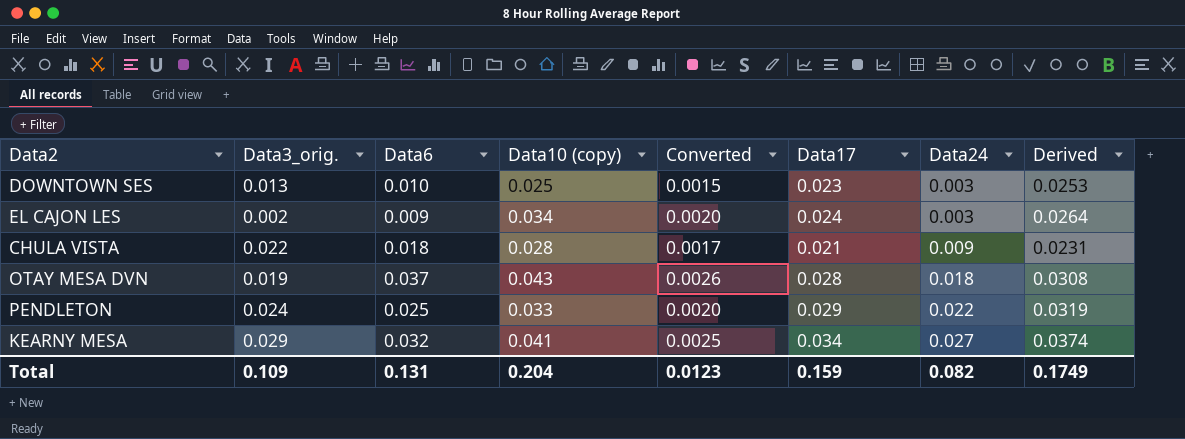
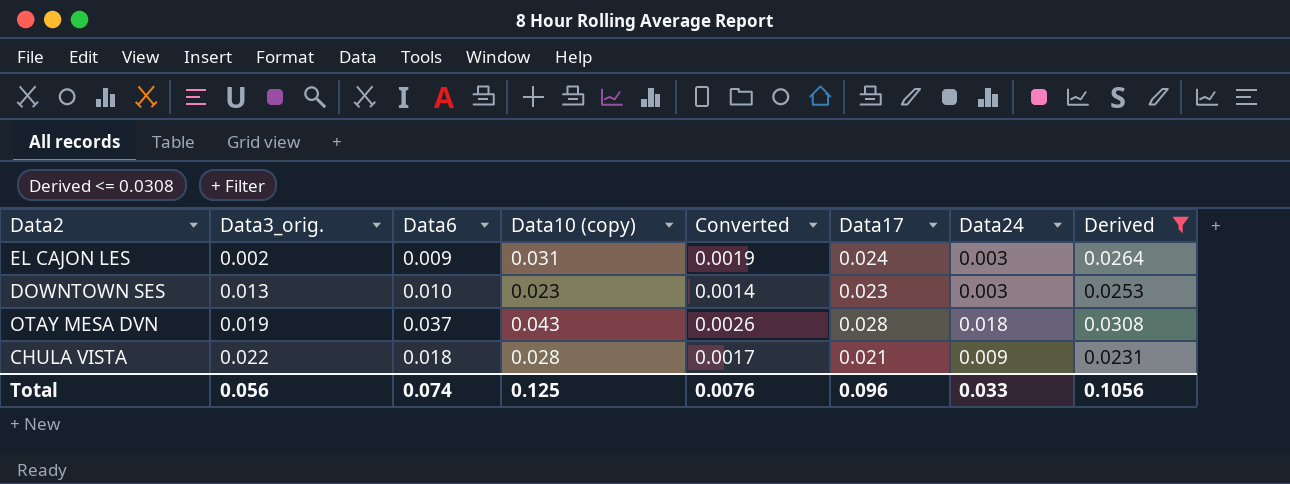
filter: none -> Derived <= 0.0308
row order: Data24 ascending -> Data3_orig. ascending
EL CAJON LES | Data10 (copy): 0.034 -> 0.031
EL CAJON LES | Converted: 0.0020 -> 0.0019
DOWNTOWN SES | Data10 (copy): 0.025 -> 0.023
DOWNTOWN SES | Converted: 0.0015 -> 0.0014
Total | Data3_orig.: 0.109 -> 0.056
Total | Data6: 0.131 -> 0.074
Total | Data10 (copy): 0.204 -> 0.125
Total | Converted: 0.0123 -> 0.0076
Total | Data17: 0.159 -> 0.096
Total | Data24: 0.082 -> 0.033
Total | Derived: 0.1749 -> 0.1056

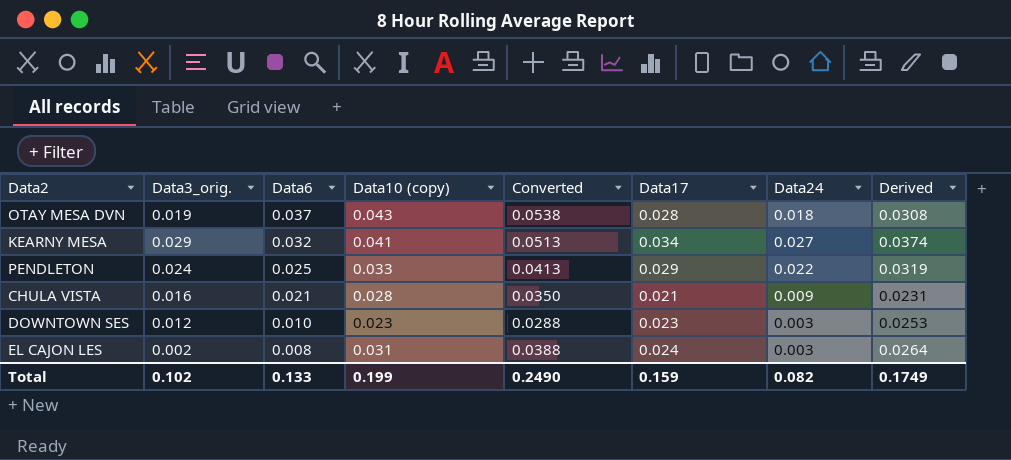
filter: Derived <= 0.0308 -> none
row order: Data3_orig. ascending -> Data6 descending
column Converted | formula: [Data10 (copy)] * 0.06 -> [Data10 (copy)] * 1.25
CHULA VISTA | Data3_orig.: 0.022 -> 0.016
CHULA VISTA | Data6: 0.018 -> 0.021
DOWNTOWN SES | Data3_orig.: 0.013 -> 0.012
EL CAJON LES | Data6: 0.009 -> 0.008
Total | Data3_orig.: 0.056 -> 0.102
Total | Data6: 0.074 -> 0.133
Total | Data10 (copy): 0.125 -> 0.199
Total | Converted: 0.0076 -> 0.2490
Total | Data17: 0.096 -> 0.159
Total | Data24: 0.033 -> 0.082
Total | Derived: 0.1056 -> 0.1749

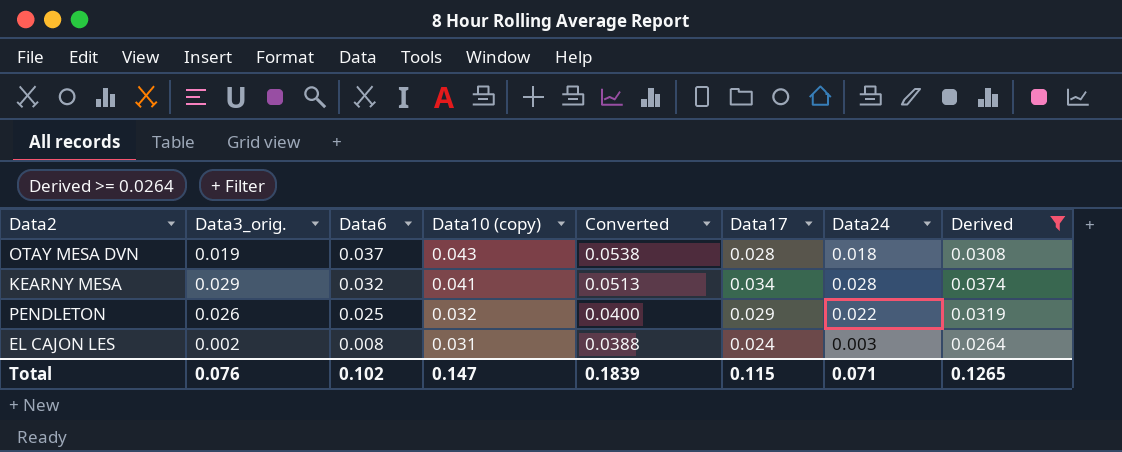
filter: none -> Derived >= 0.0264
KEARNY MESA | Data24: 0.027 -> 0.028
PENDLETON | Data3_orig.: 0.024 -> 0.026
PENDLETON | Data10 (copy): 0.033 -> 0.032
PENDLETON | Converted: 0.0413 -> 0.0400
Total | Data3_orig.: 0.102 -> 0.076
Total | Data6: 0.133 -> 0.102
Total | Data10 (copy): 0.199 -> 0.147
Total | Converted: 0.2490 -> 0.1839
Total | Data17: 0.159 -> 0.115
Total | Data24: 0.082 -> 0.071
Total | Derived: 0.1749 -> 0.1265

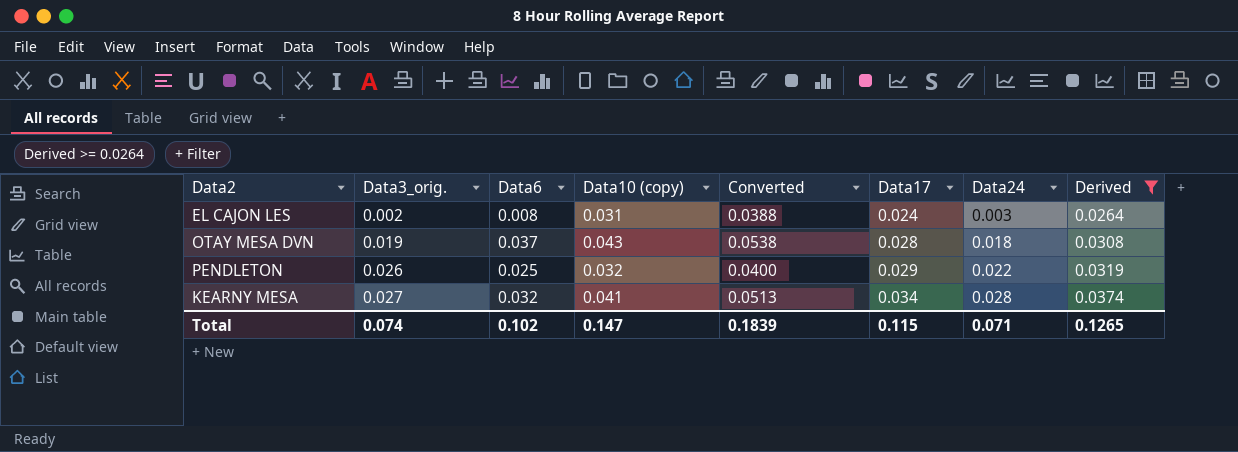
row order: Data6 descending -> Data3_orig. ascending
KEARNY MESA | Data3_orig.: 0.029 -> 0.027
Total | Data3_orig.: 0.076 -> 0.074

